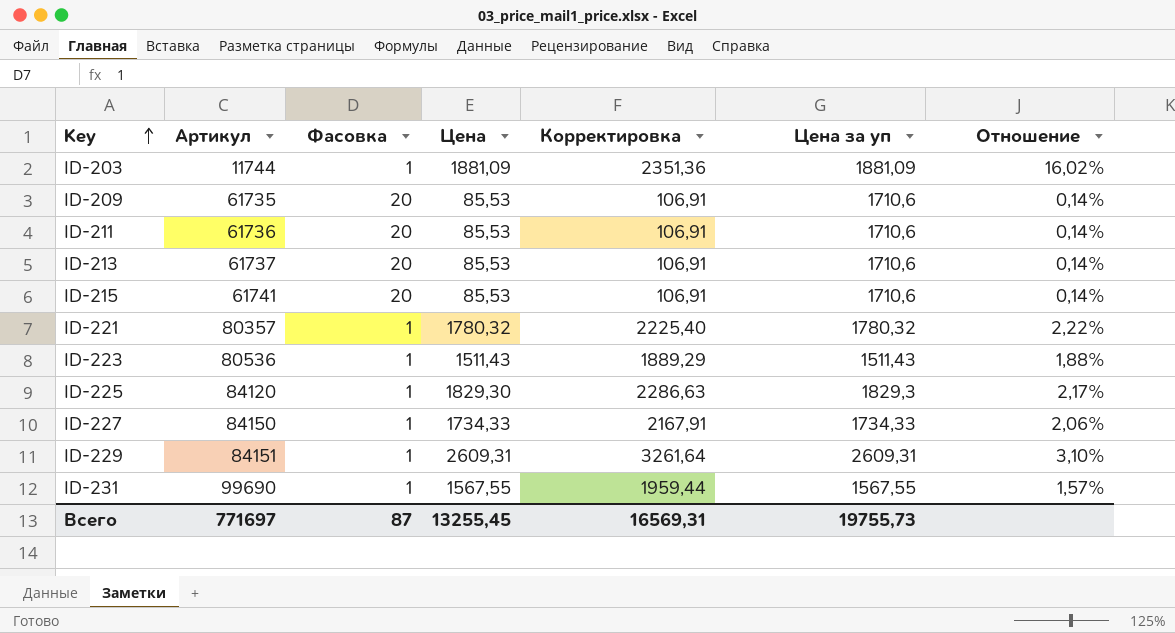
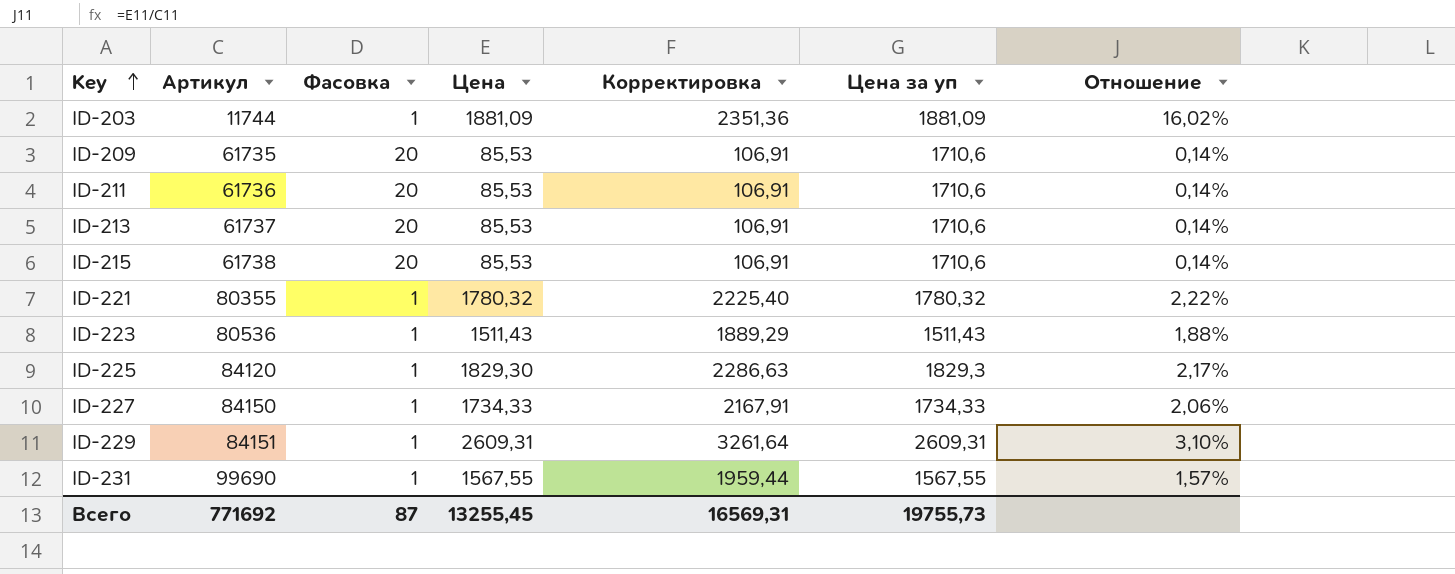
ID-215 | Артикул: 61741 -> 61738
ID-221 | Артикул: 80357 -> 80355
Всего | Артикул: 771697 -> 771692

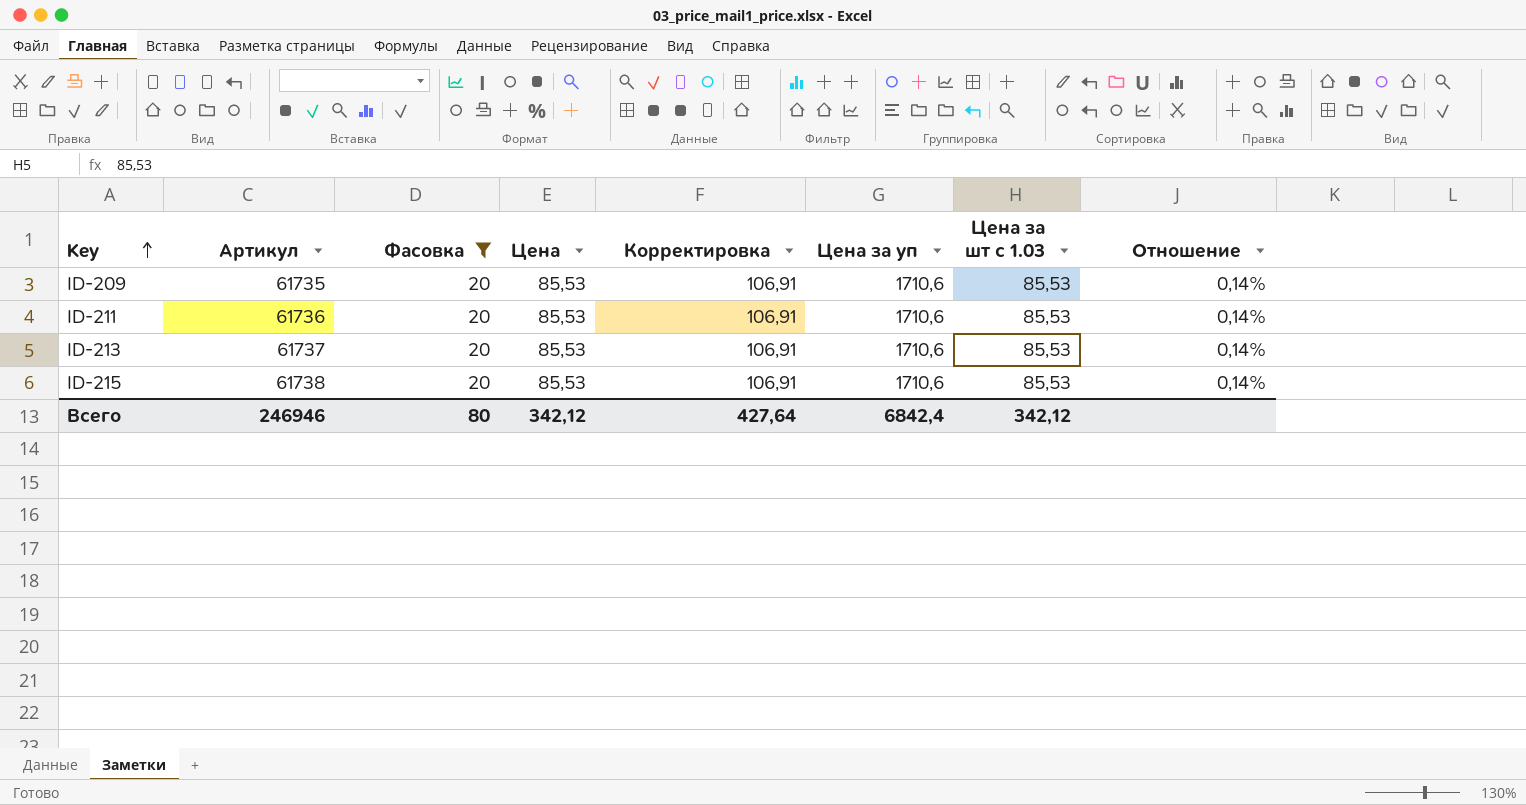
filter: none -> Фасовка = 20
column Цена за шт с 1.03 | position: none -> 7
Всего | Артикул: 771692 -> 246946
Всего | Фасовка: 87 -> 80
Всего | Цена: 13255,45 -> 342,12
Всего | Корректировка: 16569,31 -> 427,64
Всего | Цена за уп: 19755,73 -> 6842,4

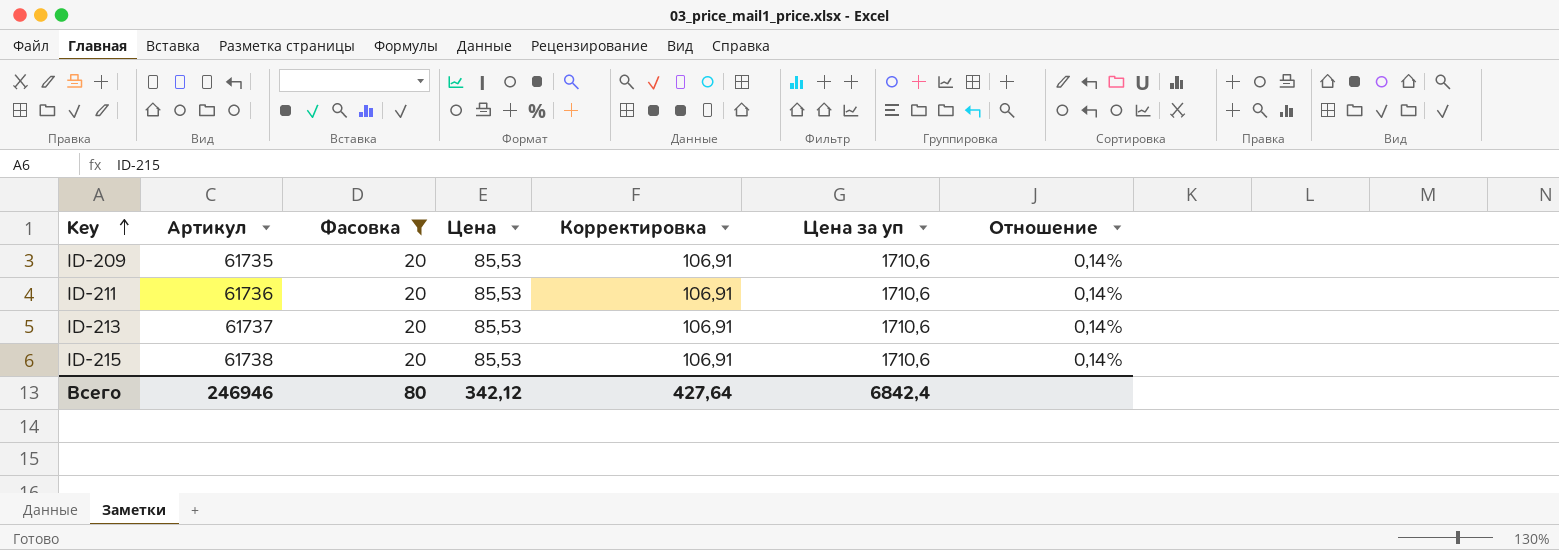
column Цена за шт с 1.03 | position: 7 -> none

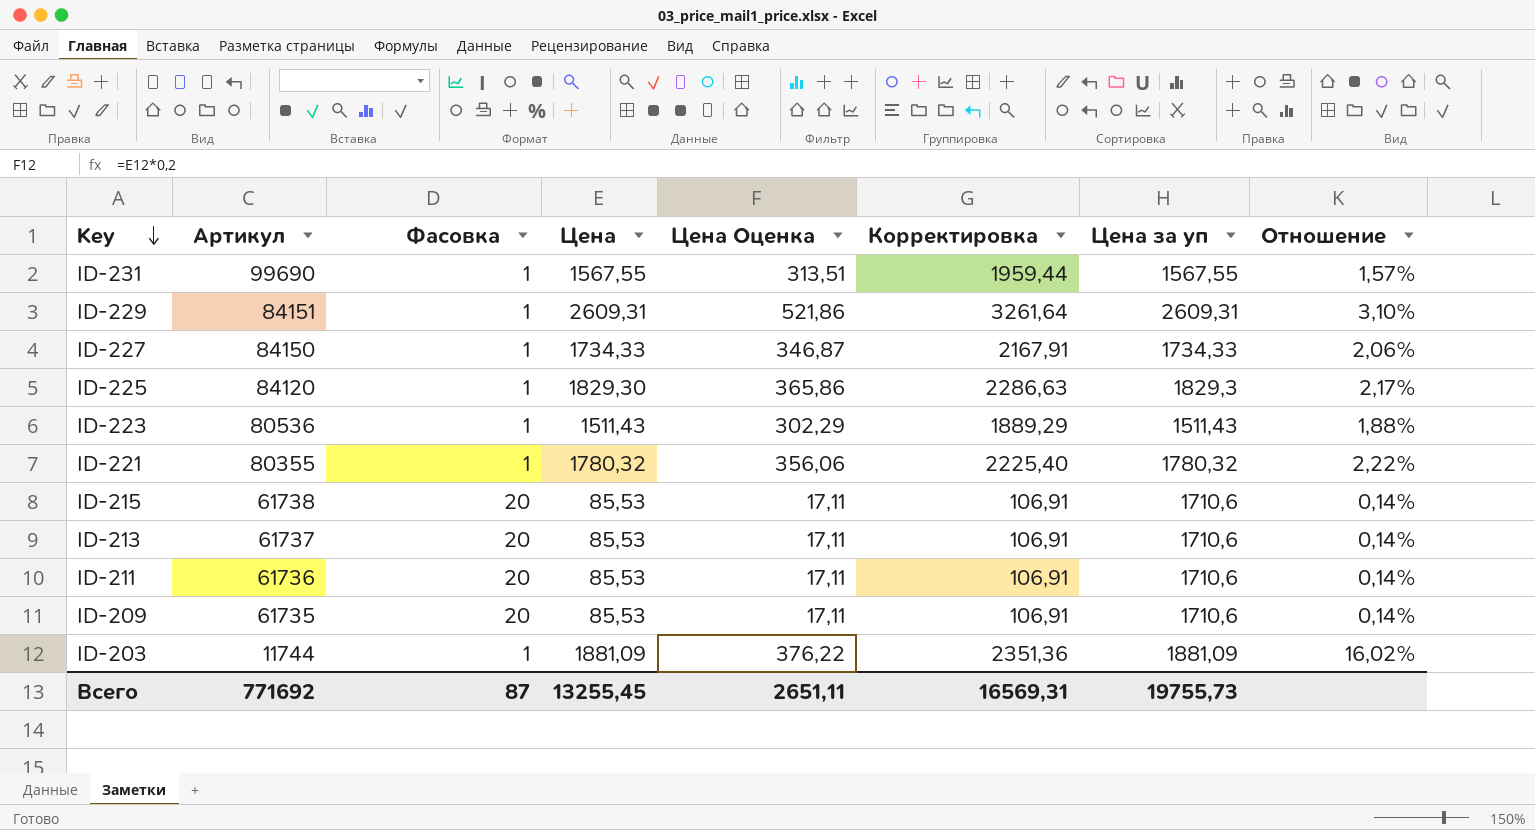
filter: Фасовка = 20 -> none
row order: Key ascending -> Key descending
column Цена Оценка | formula: none -> [Цена] * 0,2
Всего | Артикул: 246946 -> 771692
Всего | Фасовка: 80 -> 87
Всего | Цена: 342,12 -> 13255,45
Всего | Корректировка: 427,64 -> 16569,31
Всего | Цена за уп: 6842,4 -> 19755,73

